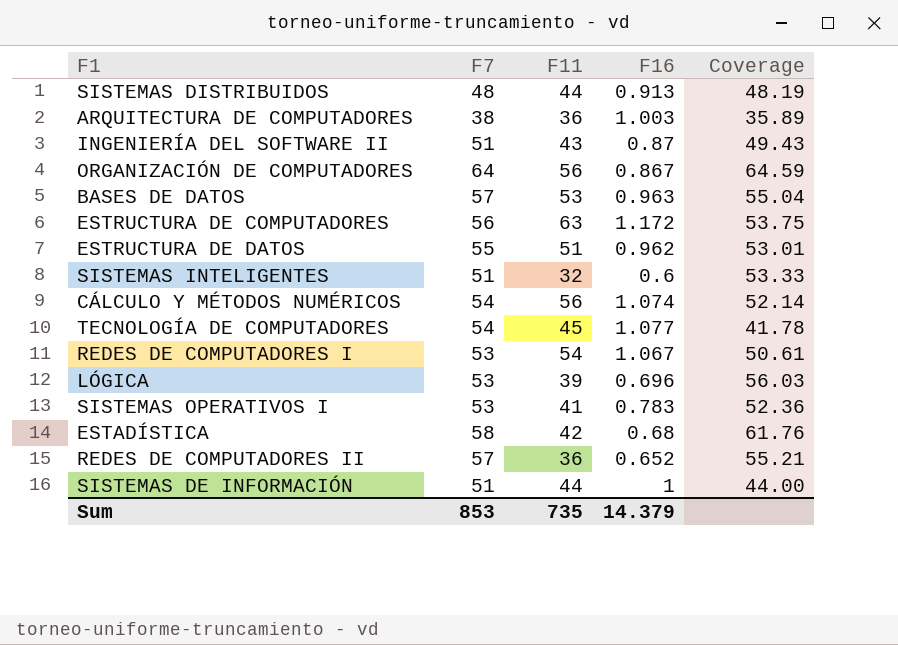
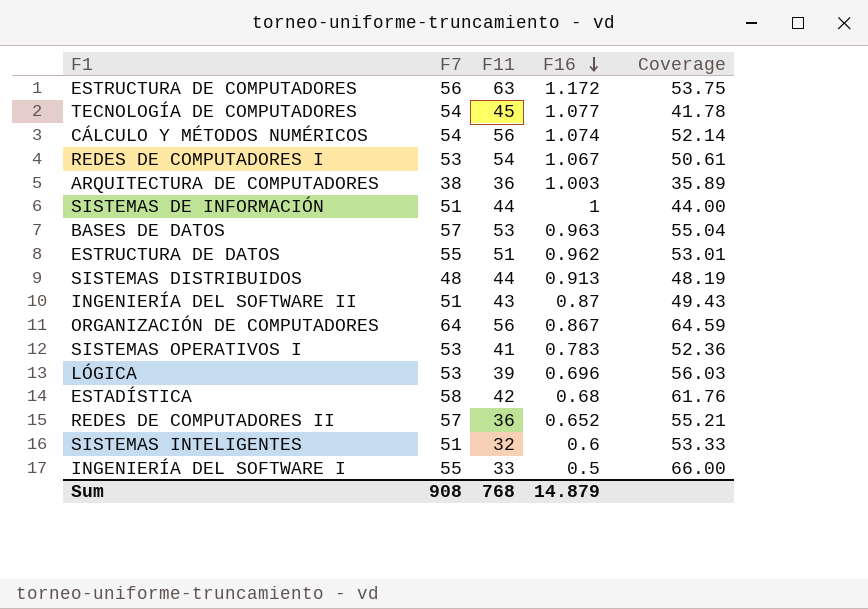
row order: none -> F16 descending
row INGENIERÍA DEL SOFTWARE I: none -> 55 | 33 | 0.5 | 66.00
Sum | F7: 853 -> 908
Sum | F11: 735 -> 768
Sum | F16: 14.379 -> 14.879

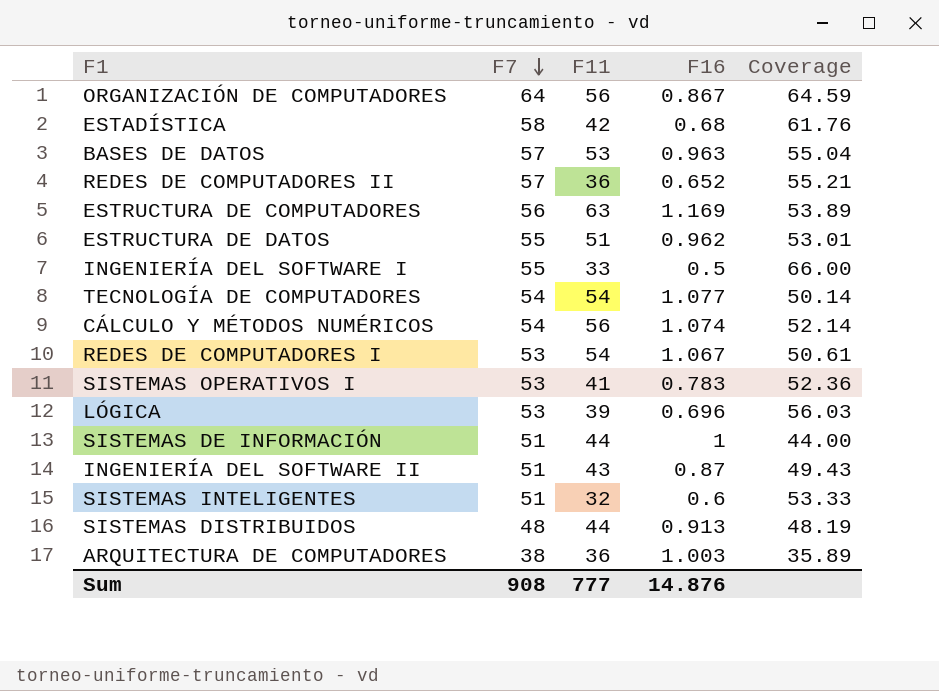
row order: F16 descending -> F7 descending
ESTRUCTURA DE COMPUTADORES | F16: 1.172 -> 1.169
ESTRUCTURA DE COMPUTADORES | Coverage: 53.75 -> 53.89
TECNOLOGÍA DE COMPUTADORES | F11: 45 -> 54
TECNOLOGÍA DE COMPUTADORES | Coverage: 41.78 -> 50.14
Sum | F11: 768 -> 777
Sum | F16: 14.879 -> 14.876

